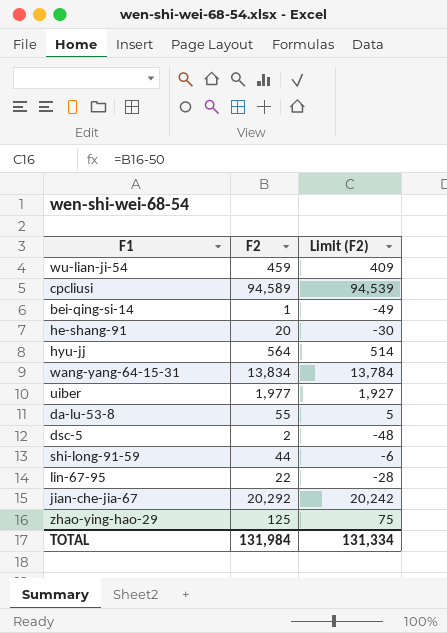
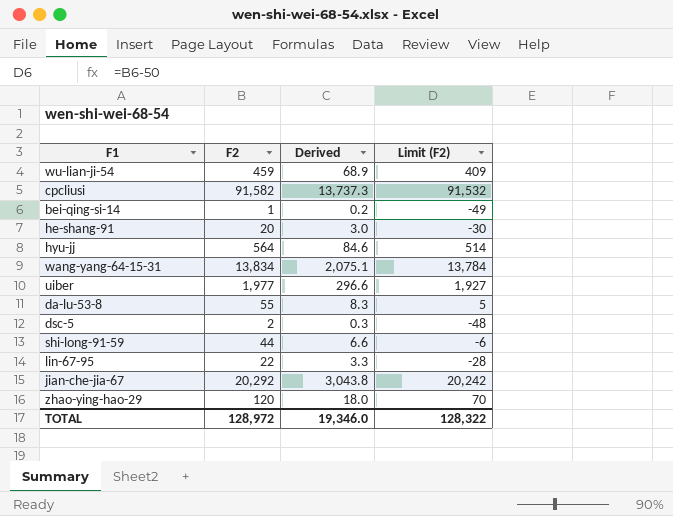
column Derived | formula: none -> [F2] * 0.15
cpcliusi | F2: 94,589 -> 91,582
cpcliusi | Limit (F2): 94,539 -> 91,532
zhao-ying-hao-29 | F2: 125 -> 120
zhao-ying-hao-29 | Limit (F2): 75 -> 70
TOTAL | F2: 131,984 -> 128,972
TOTAL | Limit (F2): 131,334 -> 128,322

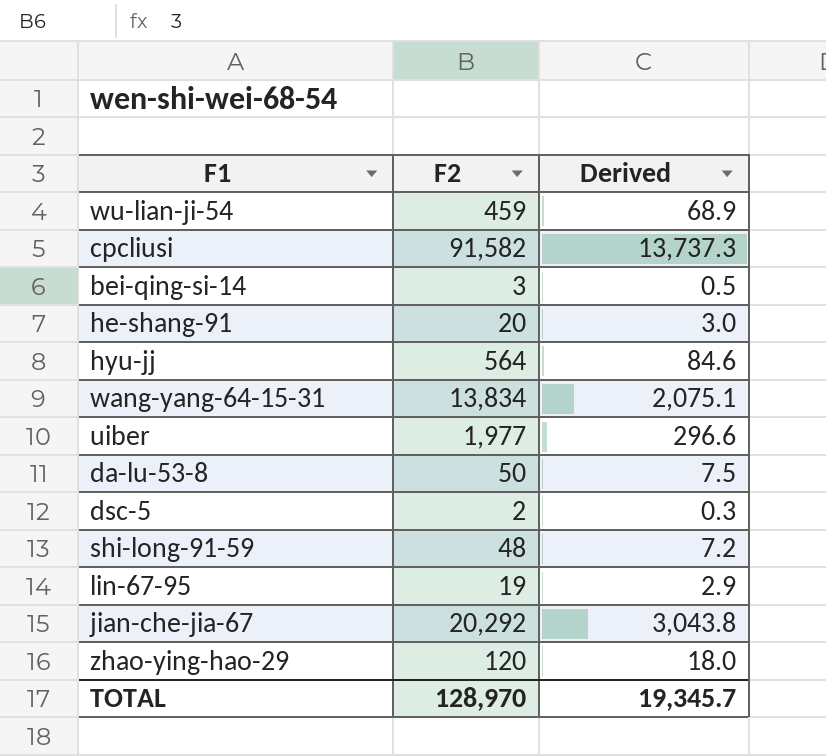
column Limit (F2) | formula: [F2] - 50 -> none
bei-qing-si-14 | F2: 1 -> 3
bei-qing-si-14 | Derived: 0.2 -> 0.5
da-lu-53-8 | F2: 55 -> 50
da-lu-53-8 | Derived: 8.3 -> 7.5
shi-long-91-59 | F2: 44 -> 48
shi-long-91-59 | Derived: 6.6 -> 7.2
lin-67-95 | F2: 22 -> 19
lin-67-95 | Derived: 3.3 -> 2.9
TOTAL | F2: 128,972 -> 128,970
TOTAL | Derived: 19,346.0 -> 19,345.7

